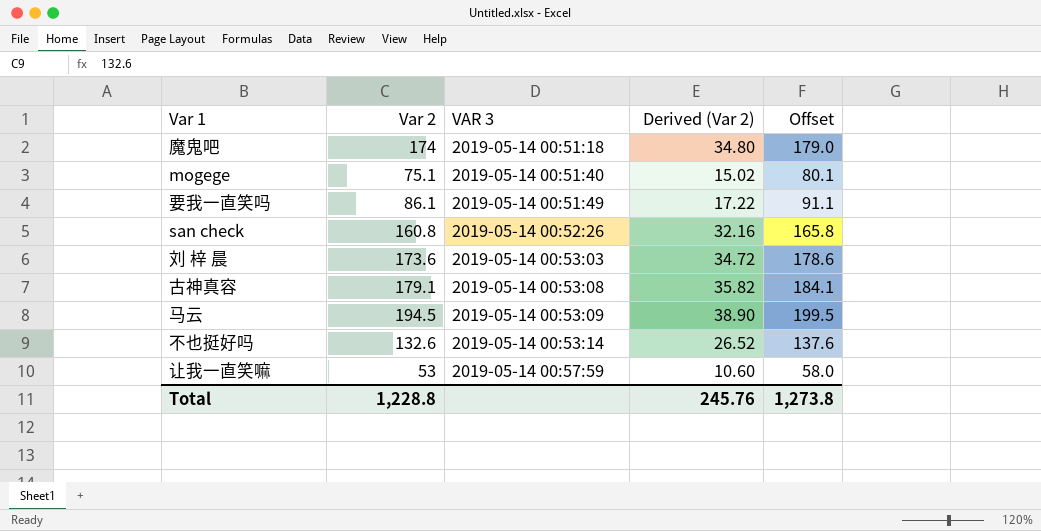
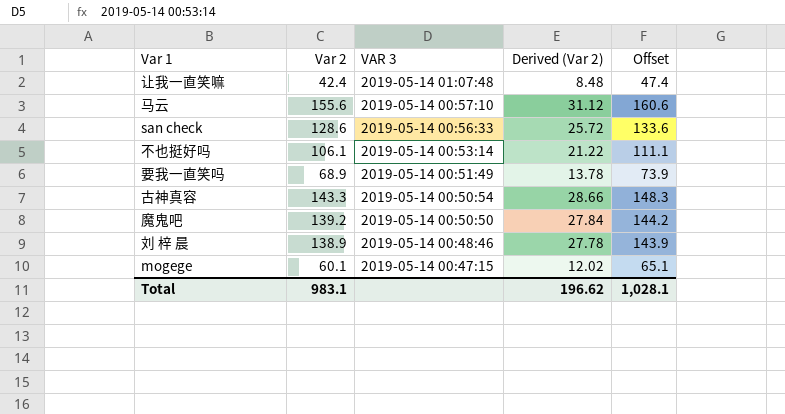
row order: VAR 3 ascending -> VAR 3 descending
让我一直笑嘛 | Var 2: 53 -> 42.4
让我一直笑嘛 | VAR 3: 2019-05-14 00:57:59 -> 2019-05-14 01:07:48
让我一直笑嘛 | Derived (Var 2): 10.60 -> 8.48
让我一直笑嘛 | Offset: 58.0 -> 47.4
马云 | Var 2: 194.5 -> 155.6
马云 | VAR 3: 2019-05-14 00:53:09 -> 2019-05-14 00:57:10
马云 | Derived (Var 2): 38.90 -> 31.12
马云 | Offset: 199.5 -> 160.6
san check | Var 2: 160.8 -> 128.6
san check | VAR 3: 2019-05-14 00:52:26 -> 2019-05-14 00:56:33
san check | Derived (Var 2): 32.16 -> 25.72
san check | Offset: 165.8 -> 133.6
不也挺好吗 | Var 2: 132.6 -> 106.1
不也挺好吗 | Derived (Var 2): 26.52 -> 21.22
不也挺好吗 | Offset: 137.6 -> 111.1
要我一直笑吗 | Var 2: 86.1 -> 68.9
要我一直笑吗 | Derived (Var 2): 17.22 -> 13.78
要我一直笑吗 | Offset: 91.1 -> 73.9
古神真容 | Var 2: 179.1 -> 143.3
古神真容 | VAR 3: 2019-05-14 00:53:08 -> 2019-05-14 00:50:54
古神真容 | Derived (Var 2): 35.82 -> 28.66
古神真容 | Offset: 184.1 -> 148.3
魔鬼吧 | Var 2: 174 -> 139.2
魔鬼吧 | VAR 3: 2019-05-14 00:51:18 -> 2019-05-14 00:50:50
魔鬼吧 | Derived (Var 2): 34.80 -> 27.84
魔鬼吧 | Offset: 179.0 -> 144.2
刘 梓 晨 | Var 2: 173.6 -> 138.9
刘 梓 晨 | VAR 3: 2019-05-14 00:53:03 -> 2019-05-14 00:48:46
刘 梓 晨 | Derived (Var 2): 34.72 -> 27.78
刘 梓 晨 | Offset: 178.6 -> 143.9
mogege | Var 2: 75.1 -> 60.1
mogege | VAR 3: 2019-05-14 00:51:40 -> 2019-05-14 00:47:15
mogege | Derived (Var 2): 15.02 -> 12.02
mogege | Offset: 80.1 -> 65.1
Total | Var 2: 1,228.8 -> 983.1
Total | Derived (Var 2): 245.76 -> 196.62
Total | Offset: 1,273.8 -> 1,028.1

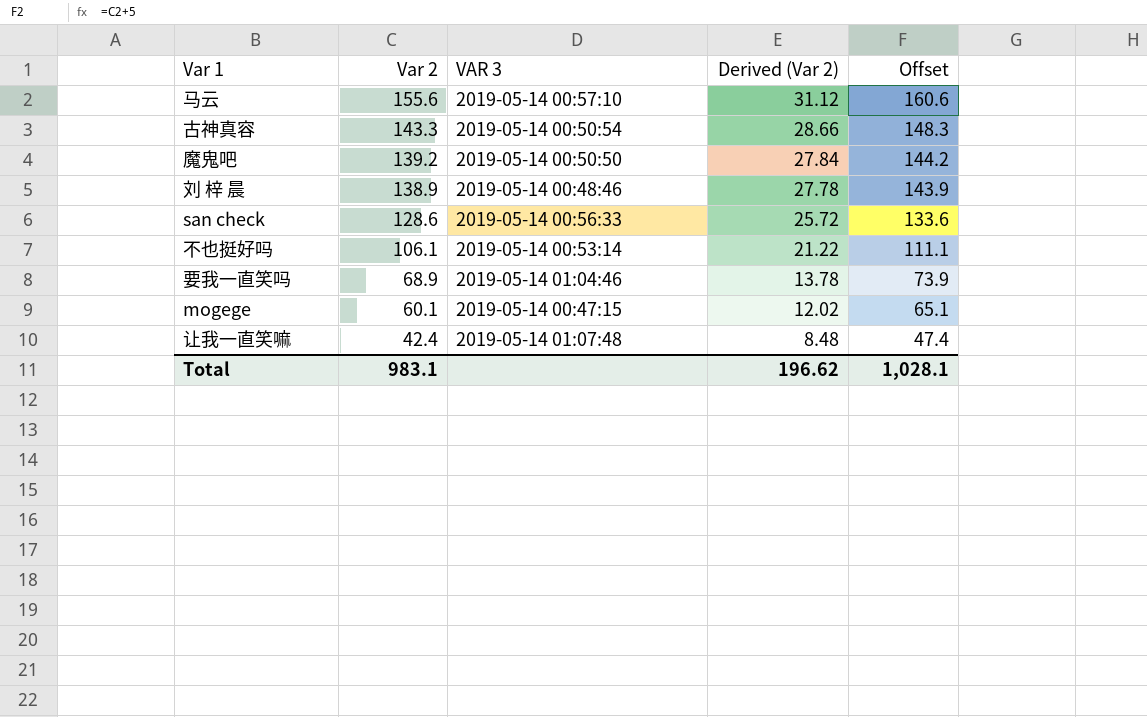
row order: VAR 3 descending -> Var 2 descending
要我一直笑吗 | VAR 3: 2019-05-14 00:51:49 -> 2019-05-14 01:04:46

